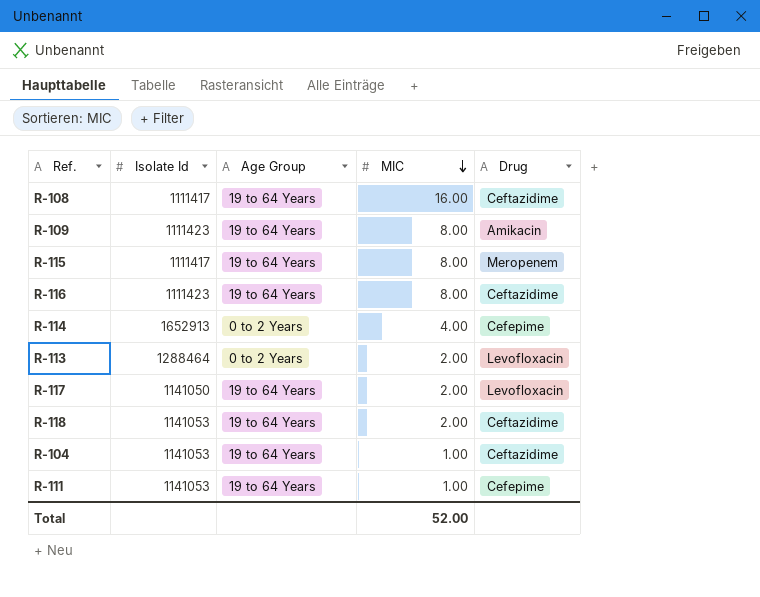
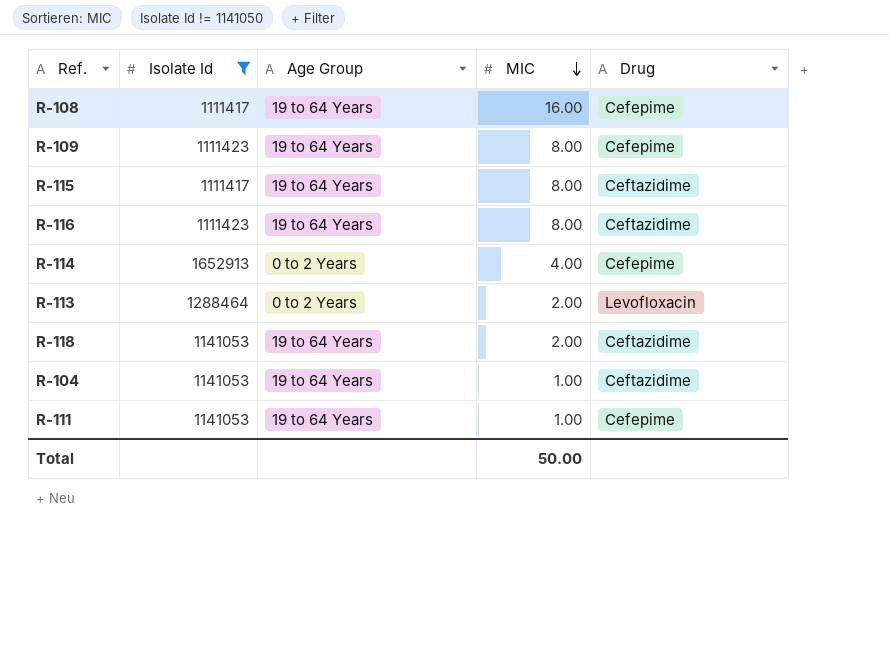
filter: none -> Isolate Id != 1141050
R-108 | Drug: Ceftazidime -> Cefepime
R-109 | Drug: Amikacin -> Cefepime
R-115 | Drug: Meropenem -> Ceftazidime
Total | MIC: 52.00 -> 50.00

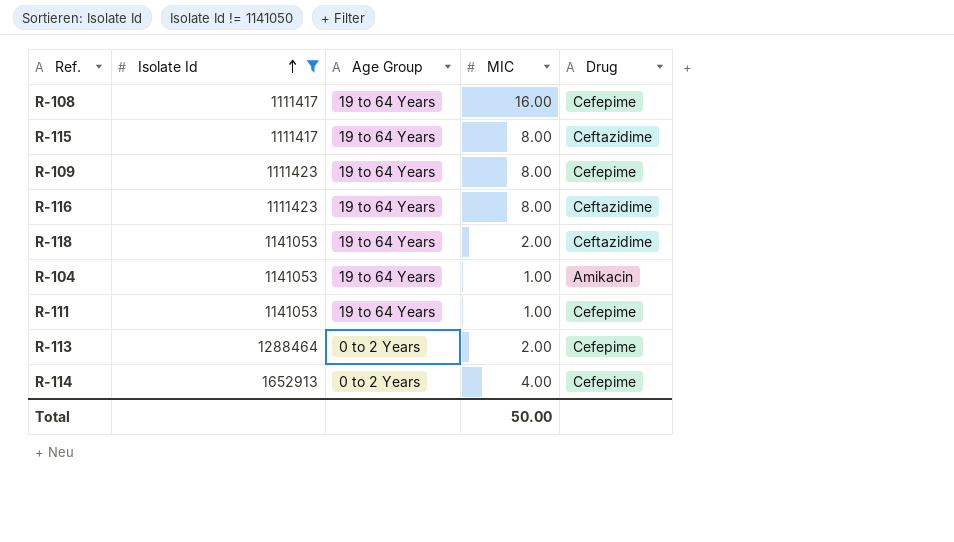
row order: MIC descending -> Isolate Id ascending
R-104 | Drug: Ceftazidime -> Amikacin
R-113 | Drug: Levofloxacin -> Cefepime

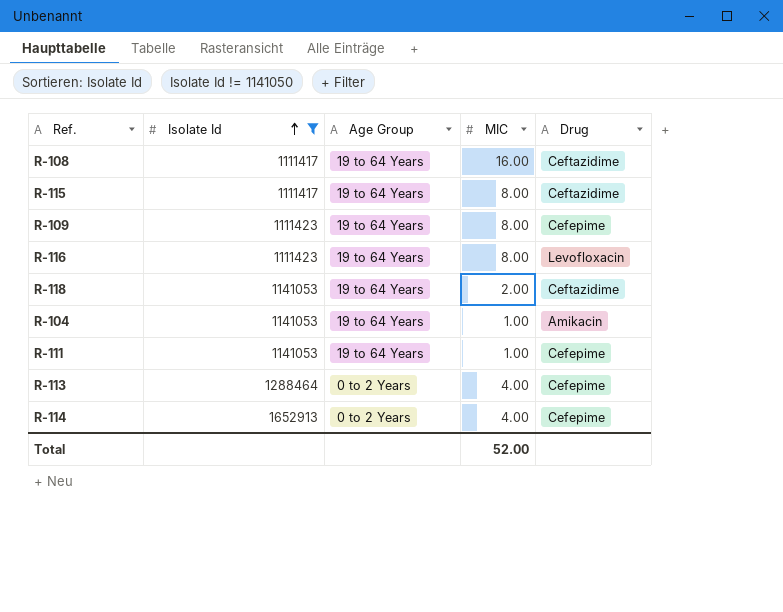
R-108 | Drug: Cefepime -> Ceftazidime
R-116 | Drug: Ceftazidime -> Levofloxacin
R-113 | MIC: 2.00 -> 4.00
Total | MIC: 50.00 -> 52.00

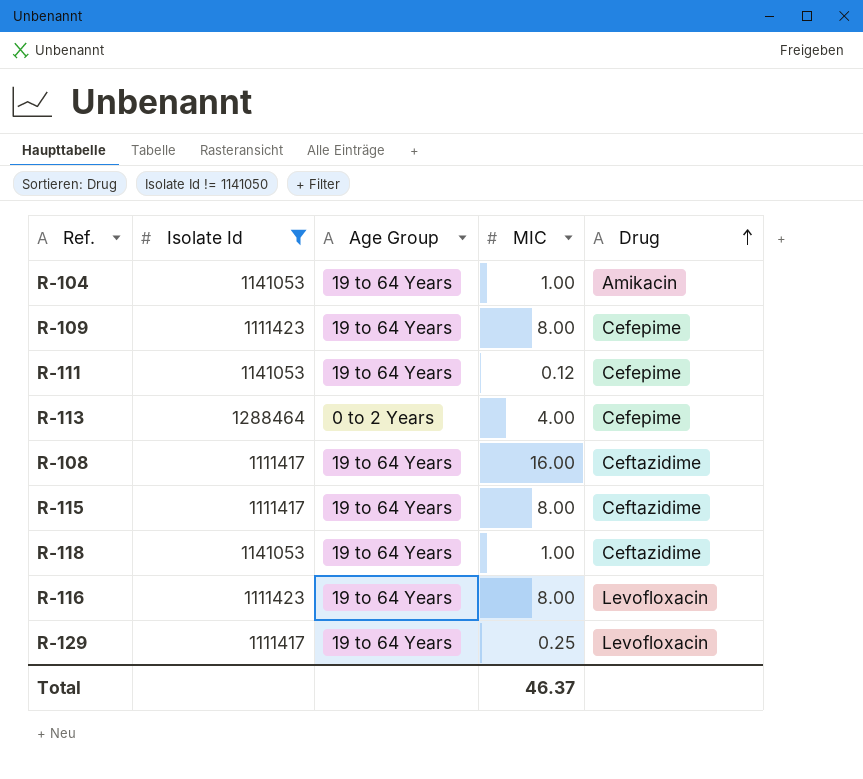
row order: Isolate Id ascending -> Drug ascending
row R-114: 1652913 | 0 to 2 Years | 4.00 | Cefepime -> none
R-111 | MIC: 1.00 -> 0.12
R-118 | MIC: 2.00 -> 1.00
row R-129: none -> 1111417 | 19 to 64 Years | 0.25 | Levofloxacin
Total | MIC: 52.00 -> 46.37

